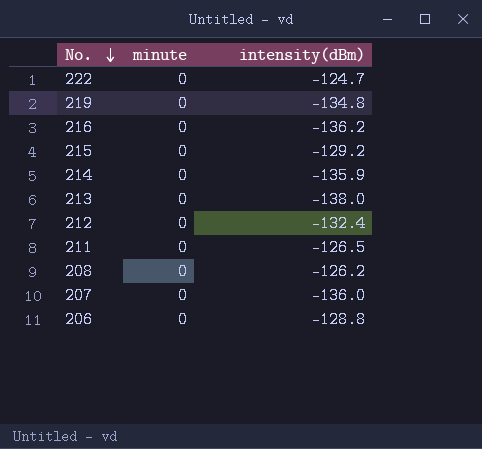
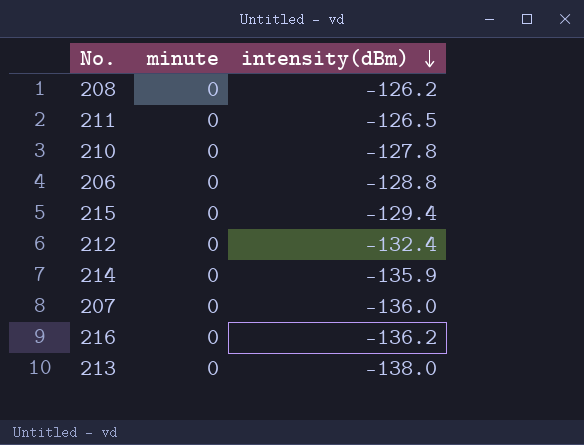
row order: No. descending -> intensity(dBm) descending
row 222: 0 | -124.7 -> none
row 219: 0 | -134.8 -> none
row 210: none -> 0 | -127.8
215 | intensity(dBm): -129.2 -> -129.4

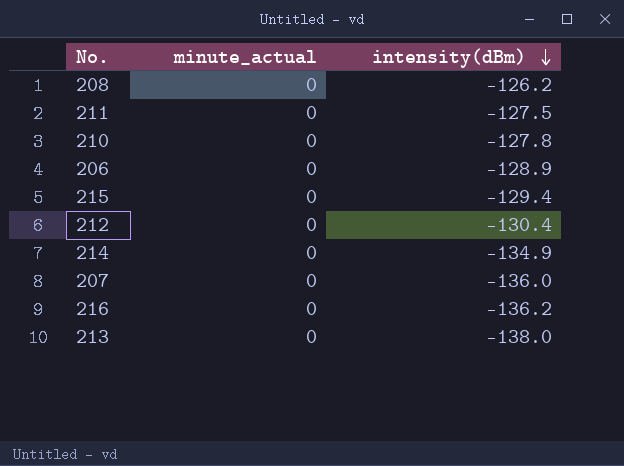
column name: minute -> minute_actual
211 | intensity(dBm): -126.5 -> -127.5
206 | intensity(dBm): -128.8 -> -128.9
212 | intensity(dBm): -132.4 -> -130.4
214 | intensity(dBm): -135.9 -> -134.9

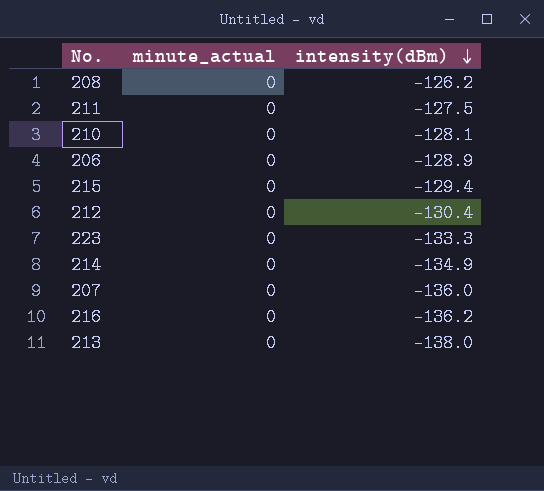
210 | intensity(dBm): -127.8 -> -128.1
row 223: none -> 0 | -133.3

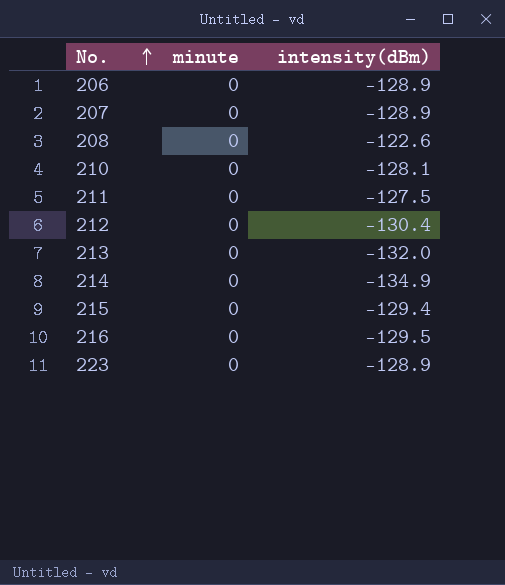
row order: intensity(dBm) descending -> No. ascending
column name: minute_actual -> minute
207 | intensity(dBm): -136.0 -> -128.9
208 | intensity(dBm): -126.2 -> -122.6
213 | intensity(dBm): -138.0 -> -132.0
216 | intensity(dBm): -136.2 -> -129.5
223 | intensity(dBm): -133.3 -> -128.9

